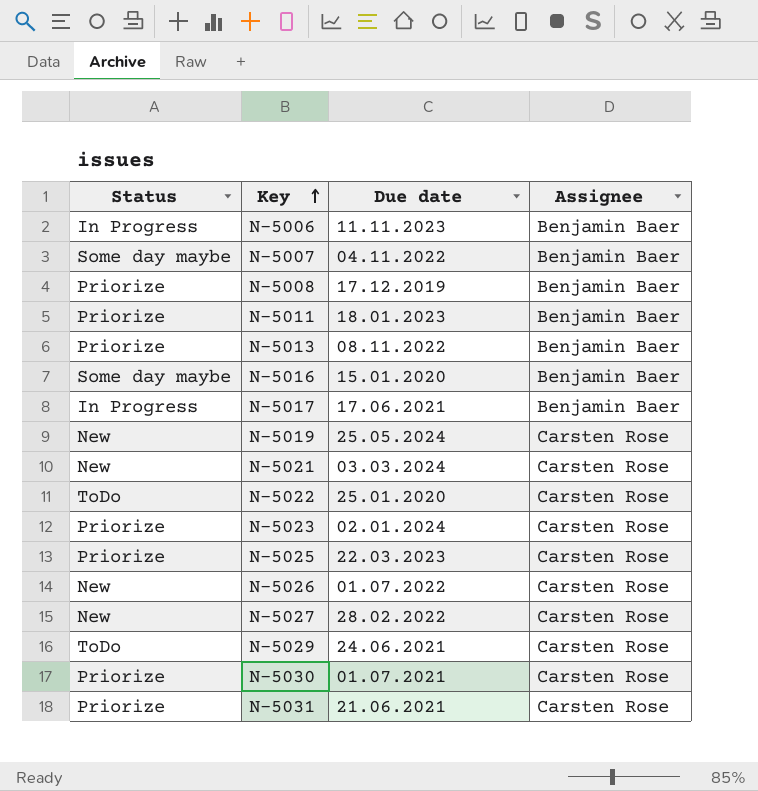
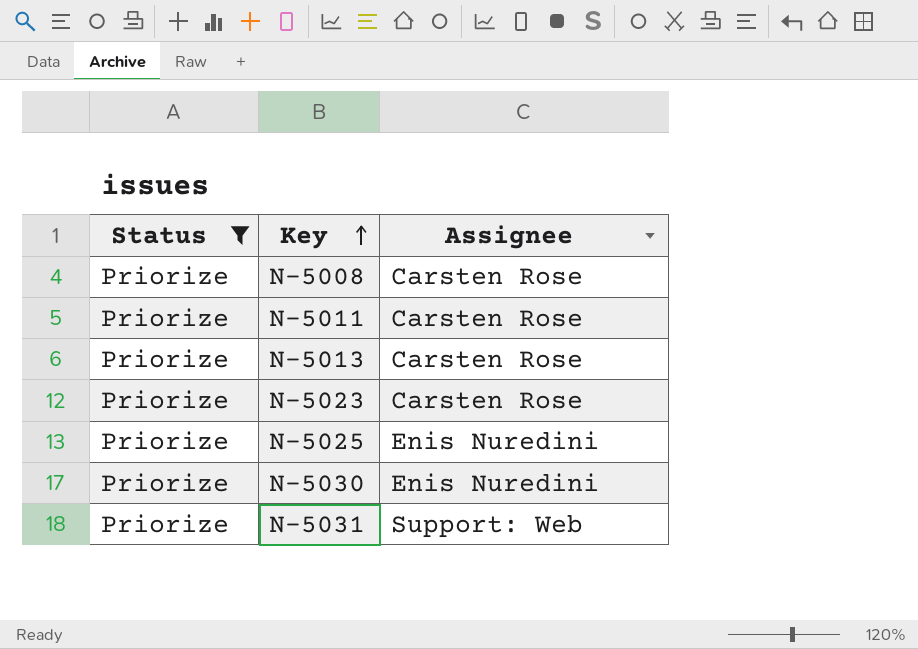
filter: none -> Status = Priorize
column Due date | position: 3 -> none
N-5008 | Assignee: Benjamin Baer -> Carsten Rose
N-5011 | Assignee: Benjamin Baer -> Carsten Rose
N-5013 | Assignee: Benjamin Baer -> Carsten Rose
N-5025 | Assignee: Carsten Rose -> Enis Nuredini
N-5030 | Assignee: Carsten Rose -> Enis Nuredini
N-5031 | Assignee: Carsten Rose -> Support: Web

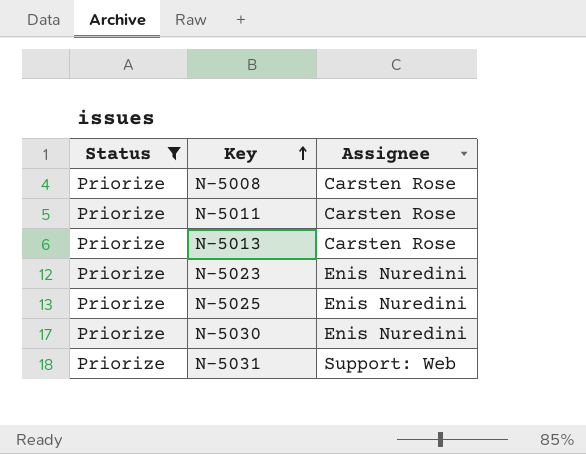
N-5023 | Assignee: Carsten Rose -> Enis Nuredini

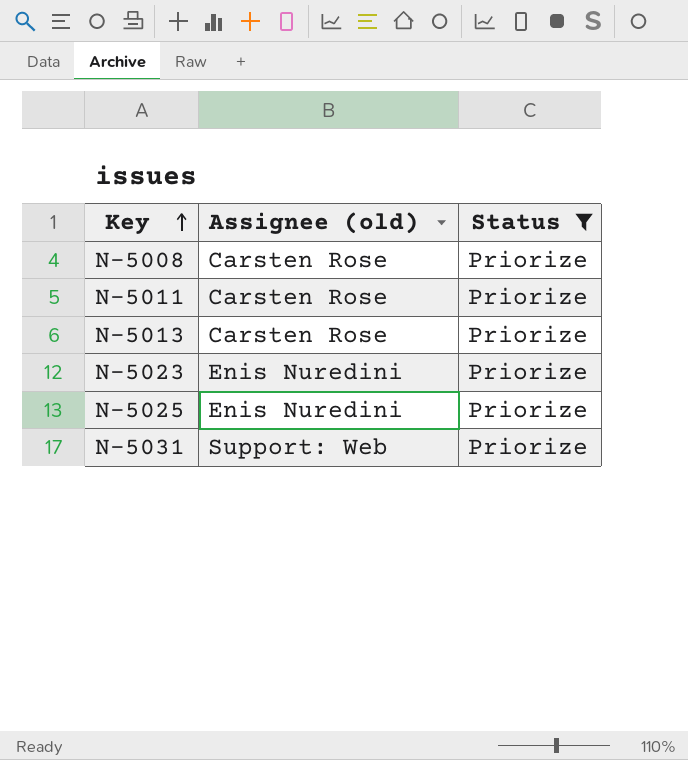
column name: Assignee -> Assignee (old)
column Status | position: 1 -> 3
row N-5030: Priorize | Enis Nuredini -> none

